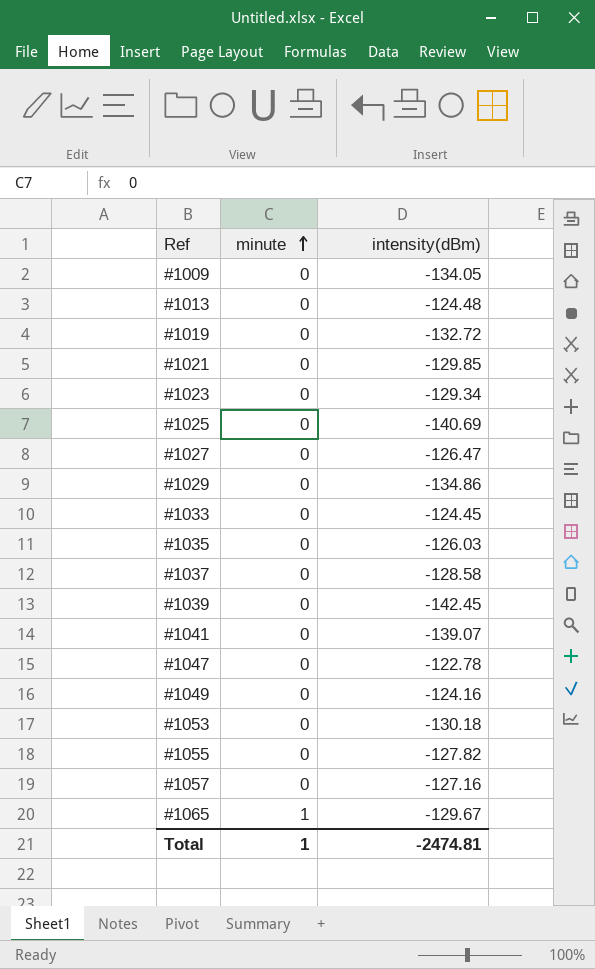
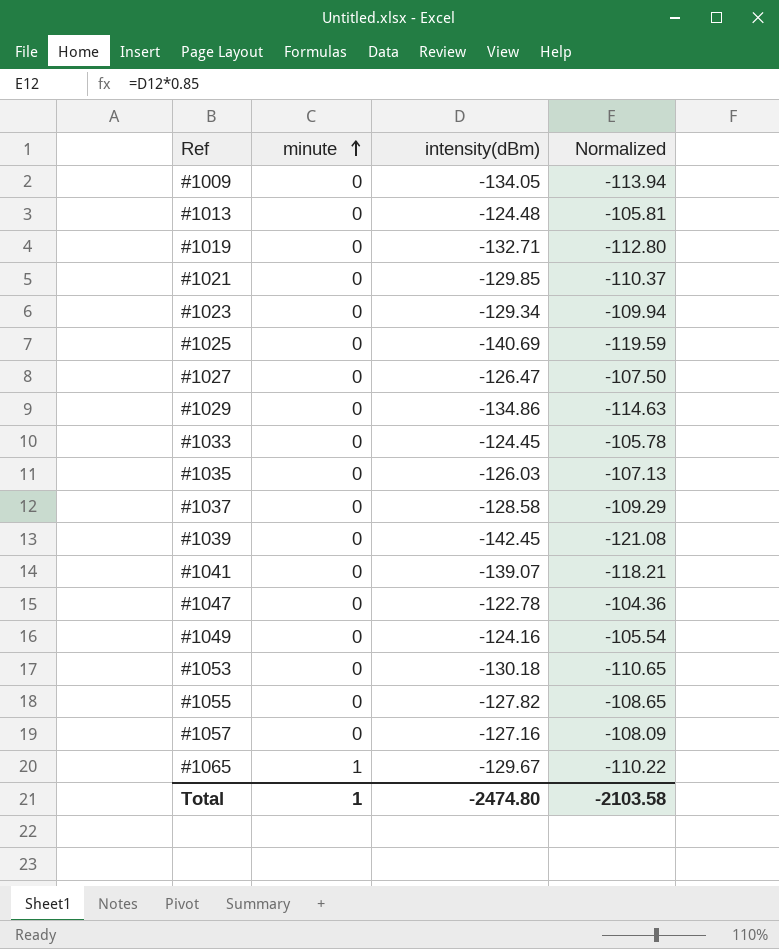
column Normalized | formula: none -> [intensity(dBm)] * 0.85
#1019 | intensity(dBm): -132.72 -> -132.71
Total | intensity(dBm): -2474.81 -> -2474.80

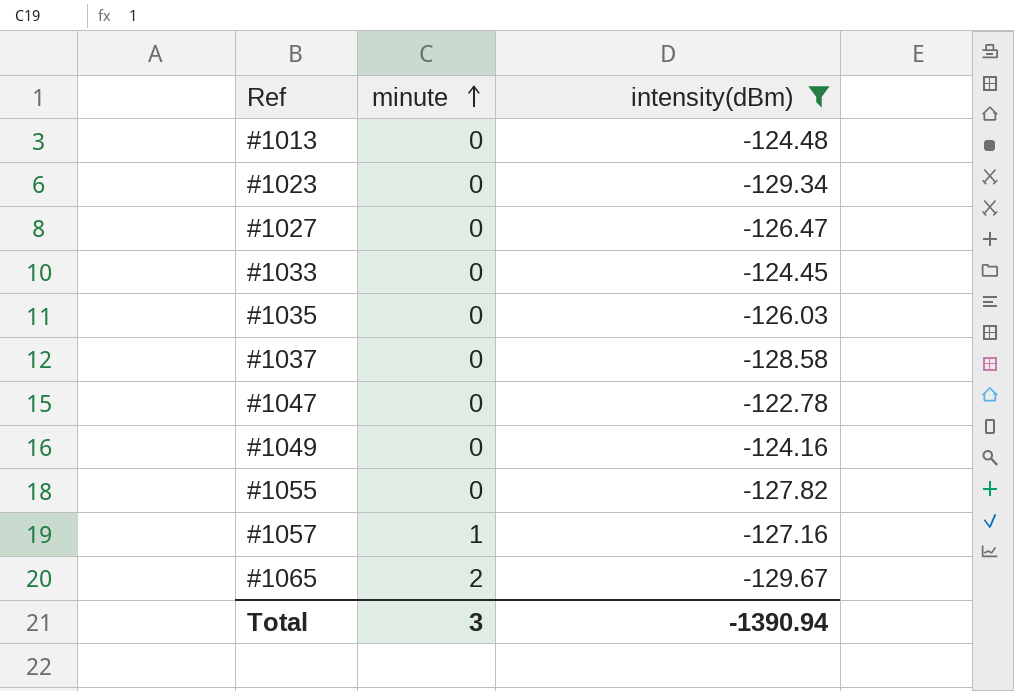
filter: none -> intensity(dBm) >= -129.67
column Normalized | formula: [intensity(dBm)] * 0.85 -> none
#1057 | minute: 0 -> 1
#1065 | minute: 1 -> 2
Total | minute: 1 -> 3
Total | intensity(dBm): -2474.80 -> -1390.94

